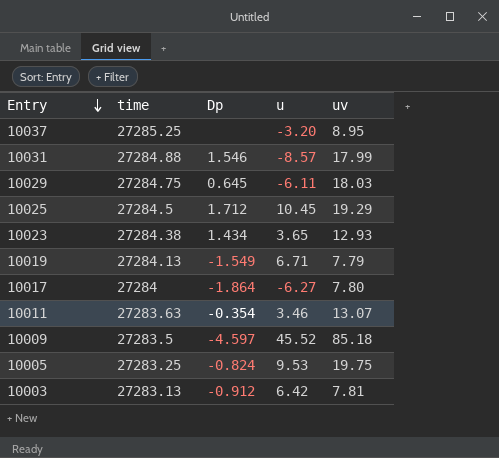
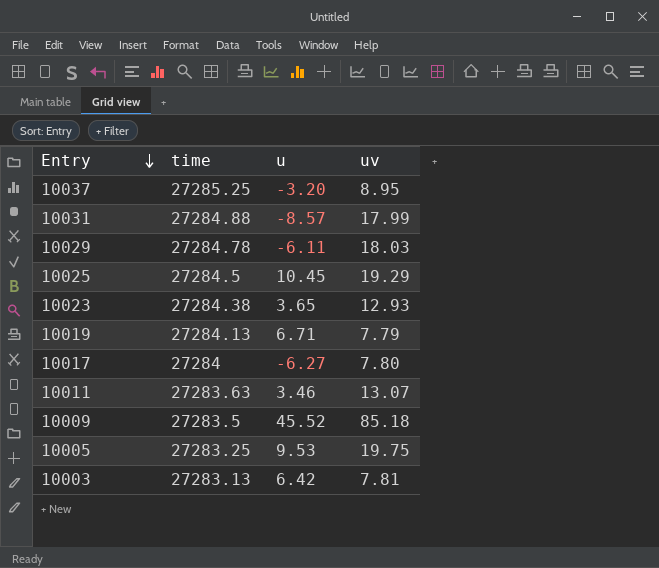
column Dp | position: 3 -> none
10029 | time: 27284.75 -> 27284.78

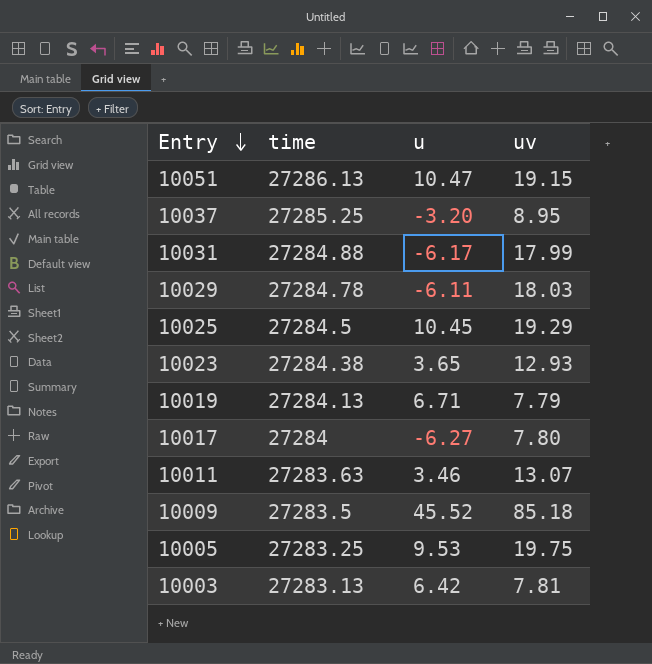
row 10051: none -> 27286.13 | 10.47 | 19.15
10031 | u: -8.57 -> -6.17

